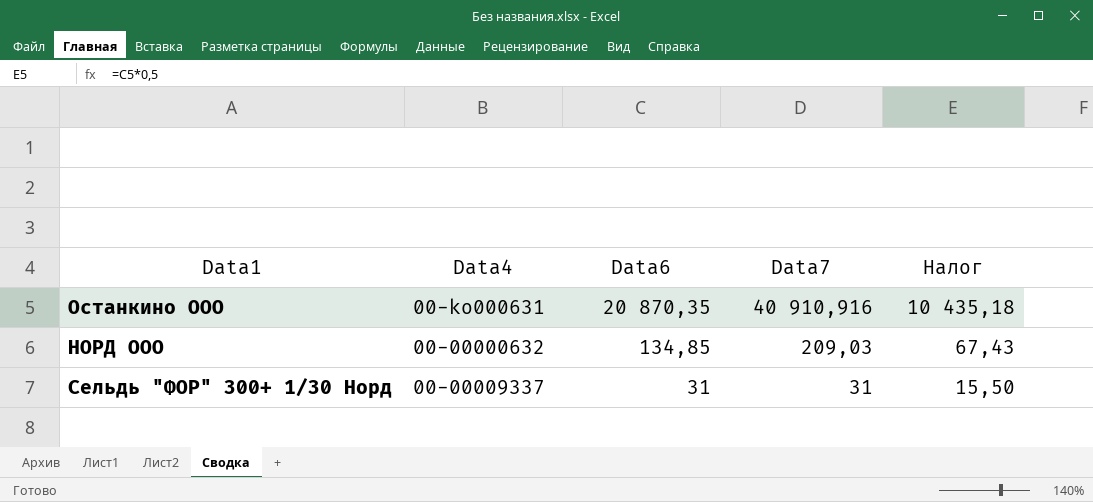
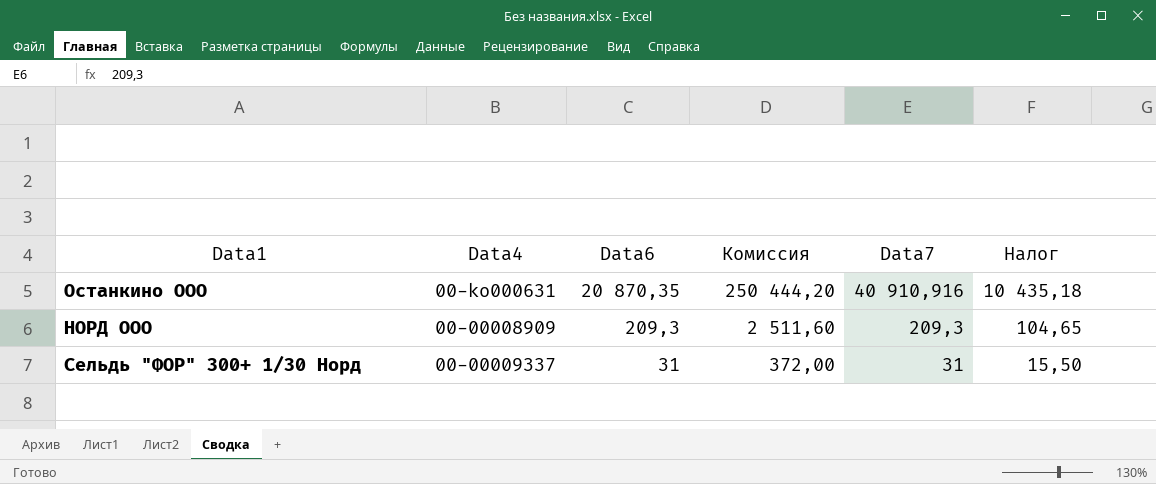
column Комиссия | formula: none -> [Data6] * 12
НОРД ООО | Data4: 00-00000632 -> 00-00008909
НОРД ООО | Data6: 134,85 -> 209,3
НОРД ООО | Data7: 209,03 -> 209,3
НОРД ООО | Налог: 67,43 -> 104,65

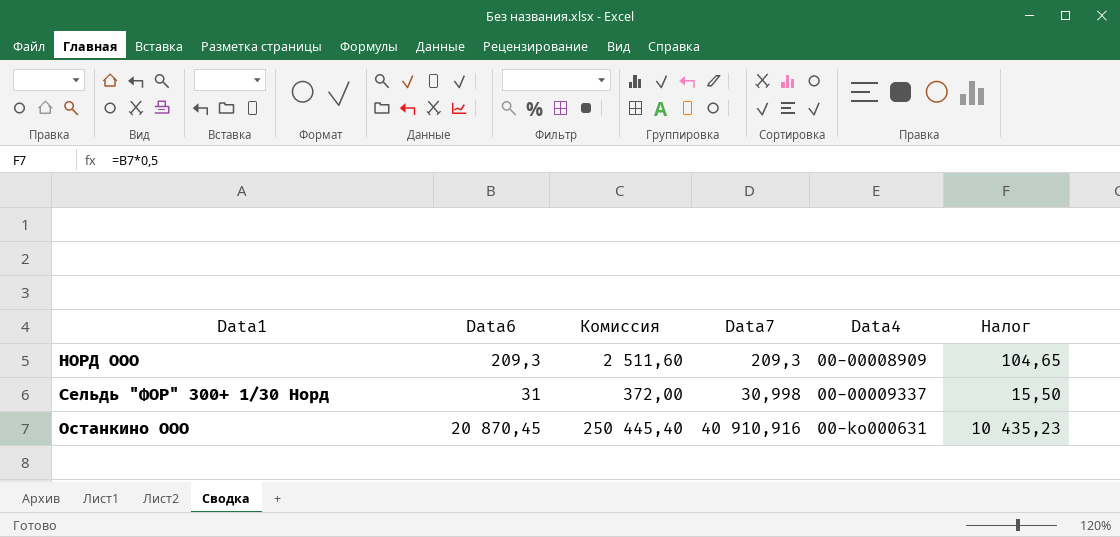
row order: Data6 descending -> Data4 ascending
column Data4 | position: 2 -> 5
Сельдь "ФОР" 300+ 1/30 Норд | Data7: 31 -> 30,998
Останкино ООО | Data6: 20 870,35 -> 20 870,45
Останкино ООО | Комиссия: 250 444,20 -> 250 445,40
Останкино ООО | Налог: 10 435,18 -> 10 435,23

